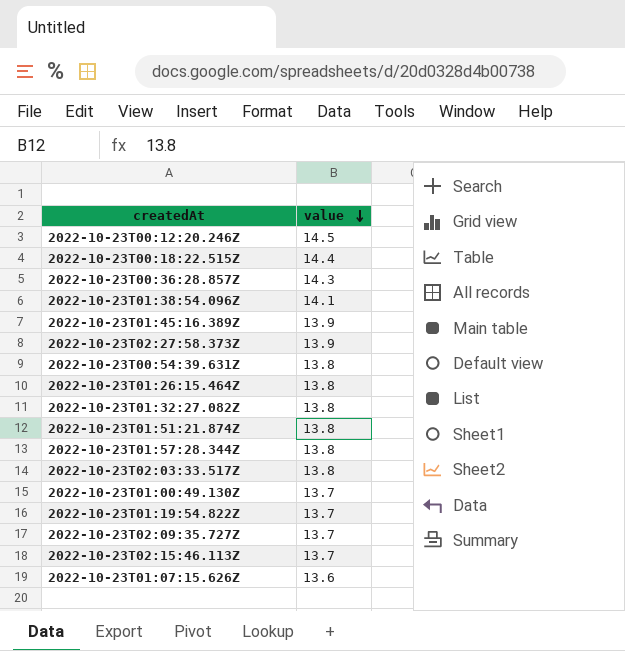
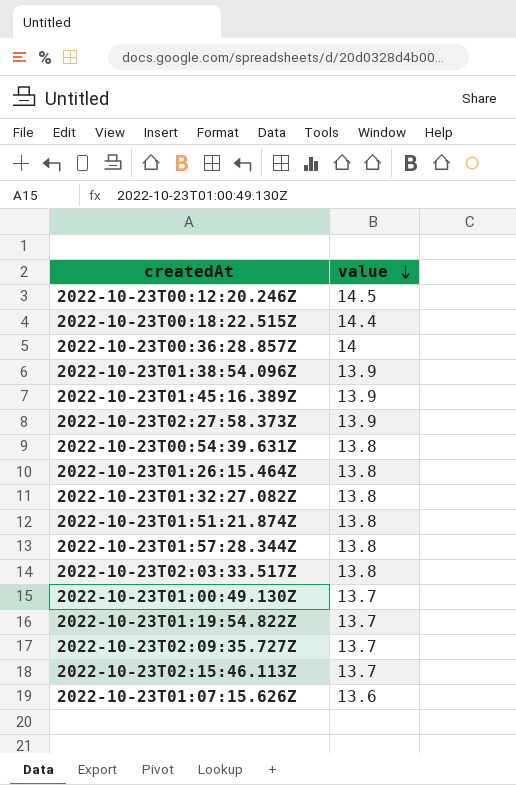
2022-10-23T00:36:28.857Z | value: 14.3 -> 14
2022-10-23T01:38:54.096Z | value: 14.1 -> 13.9

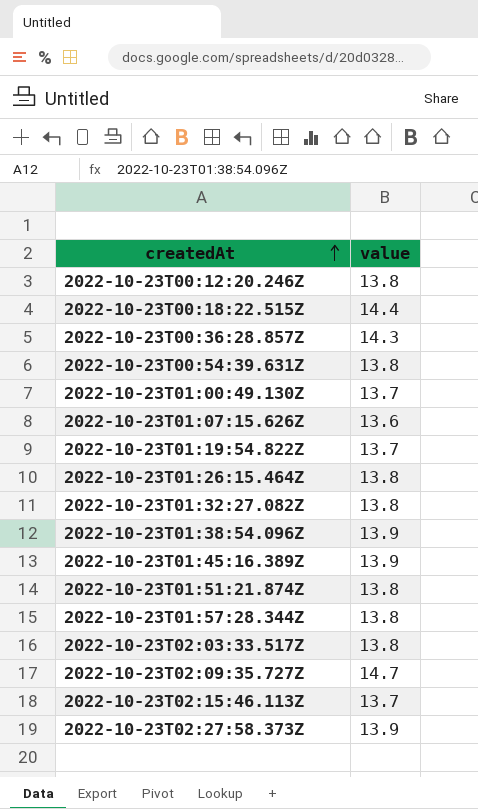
row order: value descending -> createdAt ascending
2022-10-23T00:12:20.246Z | value: 14.5 -> 13.8
2022-10-23T00:36:28.857Z | value: 14 -> 14.3
2022-10-23T02:09:35.727Z | value: 13.7 -> 14.7

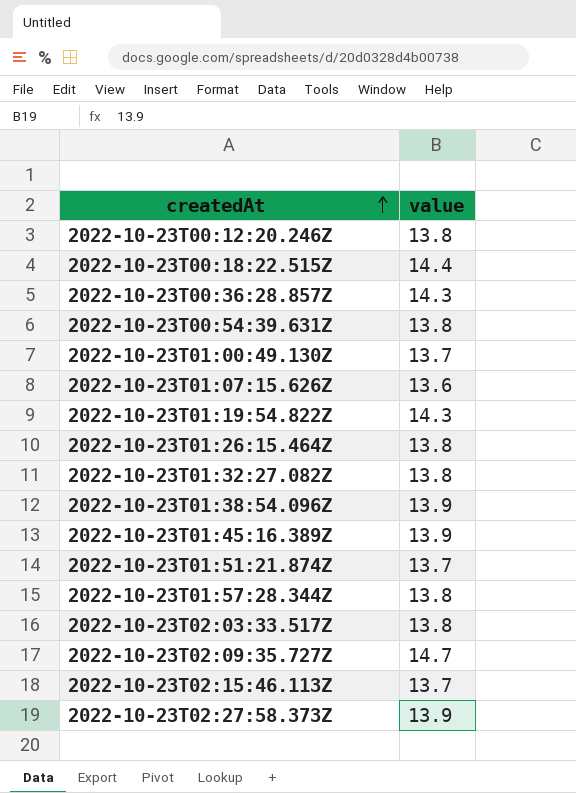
2022-10-23T01:19:54.822Z | value: 13.7 -> 14.3
2022-10-23T01:51:21.874Z | value: 13.8 -> 13.7

